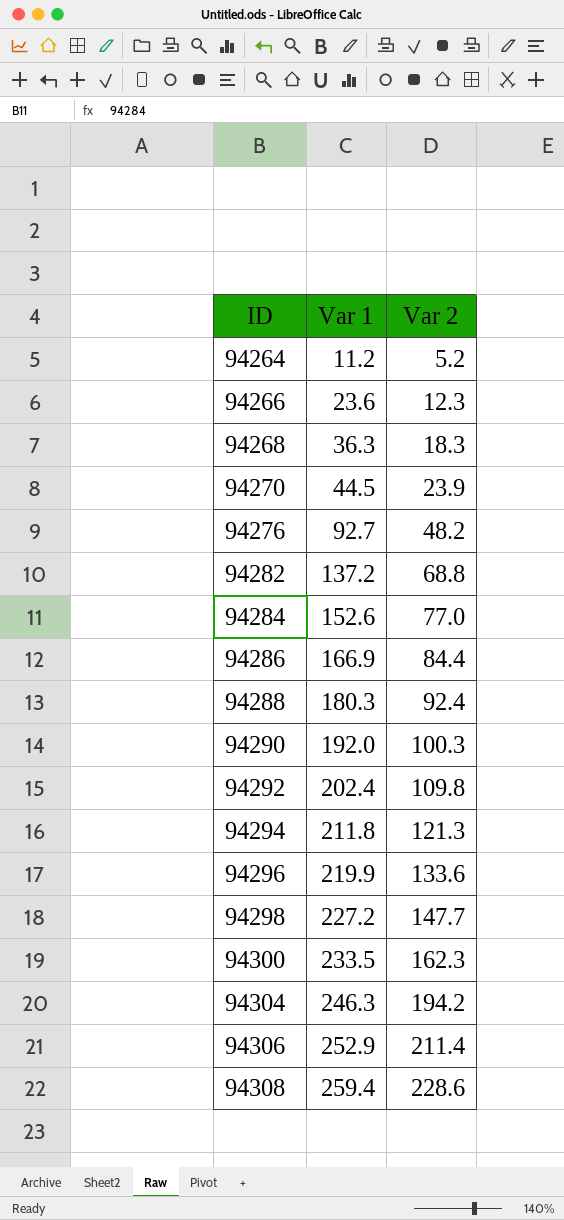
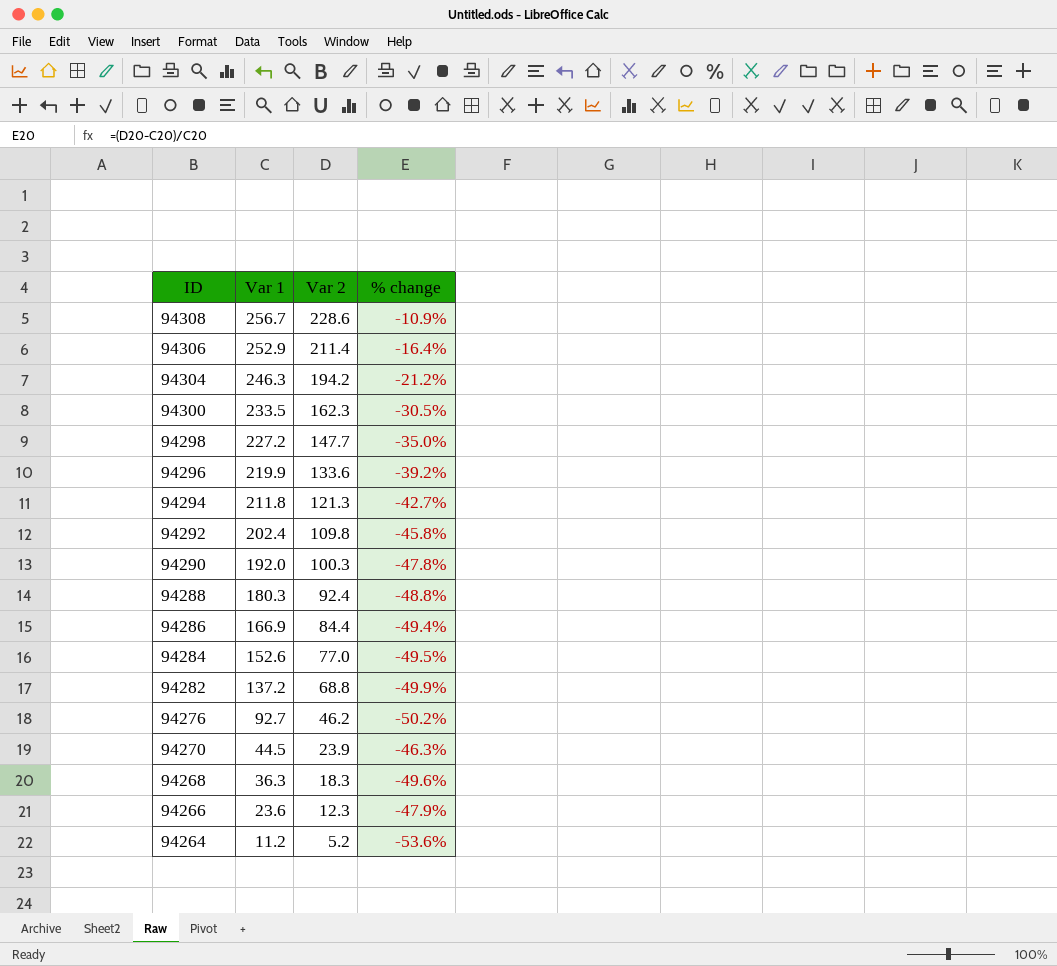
row order: ID ascending -> ID descending
column % change | formula: none -> ([Var 2] - [Var 1]) / [Var 1]
94308 | Var 1: 259.4 -> 256.7
94276 | Var 2: 48.2 -> 46.2

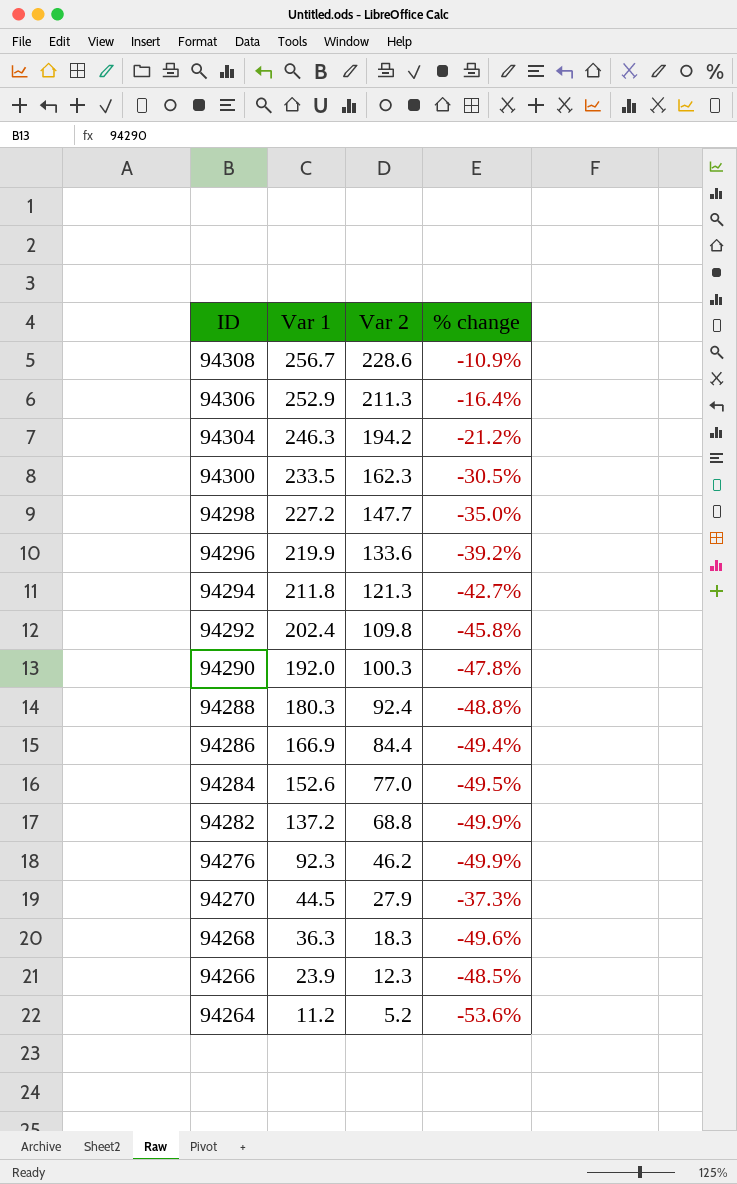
94306 | Var 2: 211.4 -> 211.3
94276 | Var 1: 92.7 -> 92.3
94276 | % change: -50.2% -> -49.9%
94270 | Var 2: 23.9 -> 27.9
94270 | % change: -46.3% -> -37.3%
94266 | Var 1: 23.6 -> 23.9
94266 | % change: -47.9% -> -48.5%

